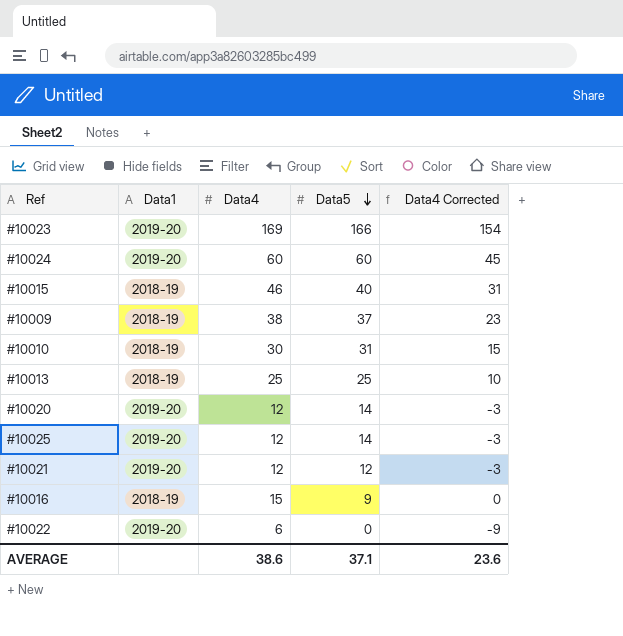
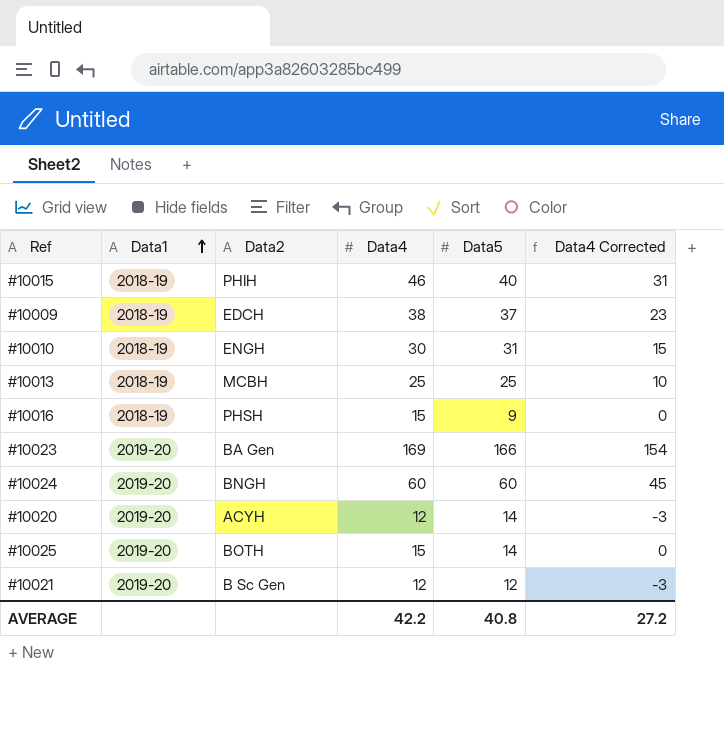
row order: Data5 descending -> Data1 ascending
column Data2 | position: none -> 3
row #10022: 2019-20 | 6 | 0 | -9 -> none
#10025 | Data4: 12 -> 15
#10025 | Data4 Corrected: -3 -> 0
AVERAGE | Data4: 38.6 -> 42.2
AVERAGE | Data5: 37.1 -> 40.8
AVERAGE | Data4 Corrected: 23.6 -> 27.2

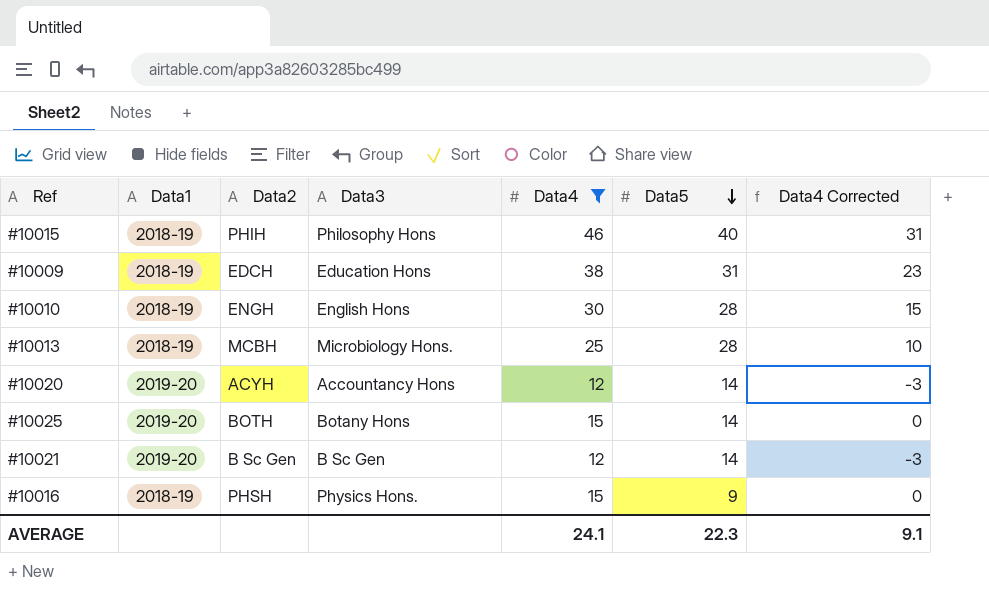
filter: none -> Data4 <= 46
row order: Data1 ascending -> Data5 descending
column Data3 | position: none -> 4
#10009 | Data5: 37 -> 31
#10010 | Data5: 31 -> 28
#10013 | Data5: 25 -> 28
#10021 | Data5: 12 -> 14
AVERAGE | Data4: 42.2 -> 24.1
AVERAGE | Data5: 40.8 -> 22.3
AVERAGE | Data4 Corrected: 27.2 -> 9.1

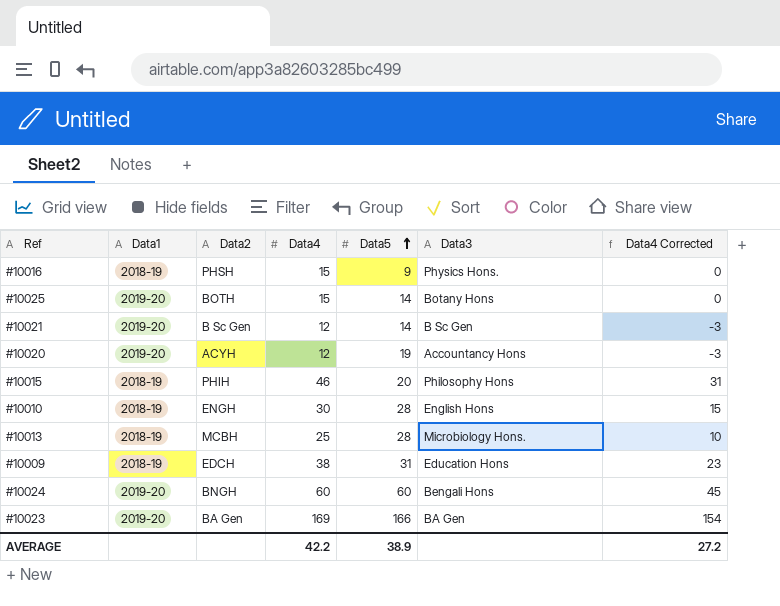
filter: Data4 <= 46 -> none
row order: Data5 descending -> Data5 ascending
column Data3 | position: 4 -> 6
#10020 | Data5: 14 -> 19
#10015 | Data5: 40 -> 20
AVERAGE | Data4: 24.1 -> 42.2
AVERAGE | Data5: 22.3 -> 38.9
AVERAGE | Data4 Corrected: 9.1 -> 27.2

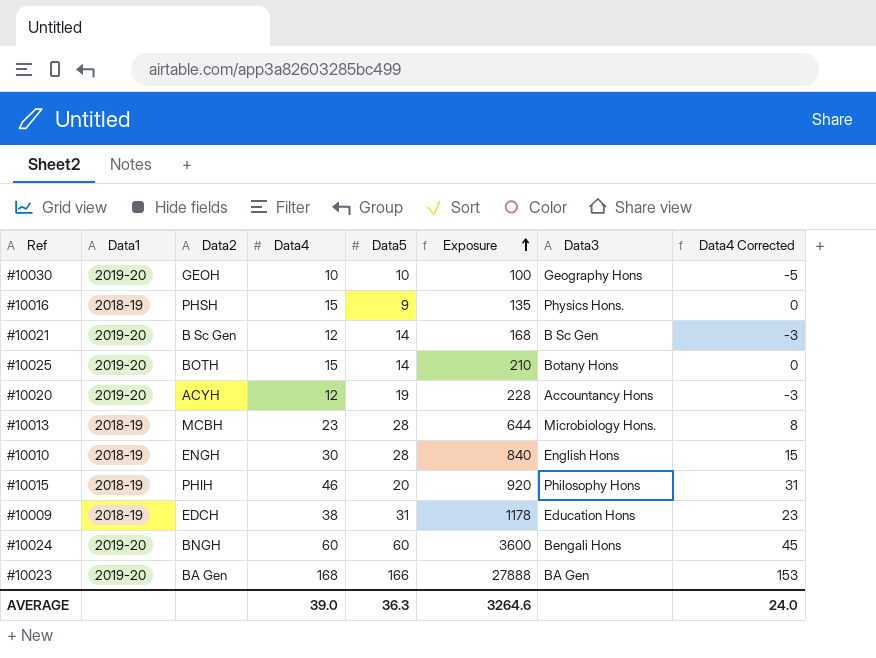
row order: Data5 ascending -> Exposure ascending
column Exposure | formula: none -> [Data4] * [Data5]
row #10030: none -> 2019-20 | GEOH | 10 | 10 | 100 | Geography Hons | -5
#10013 | Data4: 25 -> 23
#10013 | Data4 Corrected: 10 -> 8
#10023 | Data4: 169 -> 168
#10023 | Data4 Corrected: 154 -> 153
AVERAGE | Data4: 42.2 -> 39.0
AVERAGE | Data5: 38.9 -> 36.3
AVERAGE | Data4 Corrected: 27.2 -> 24.0

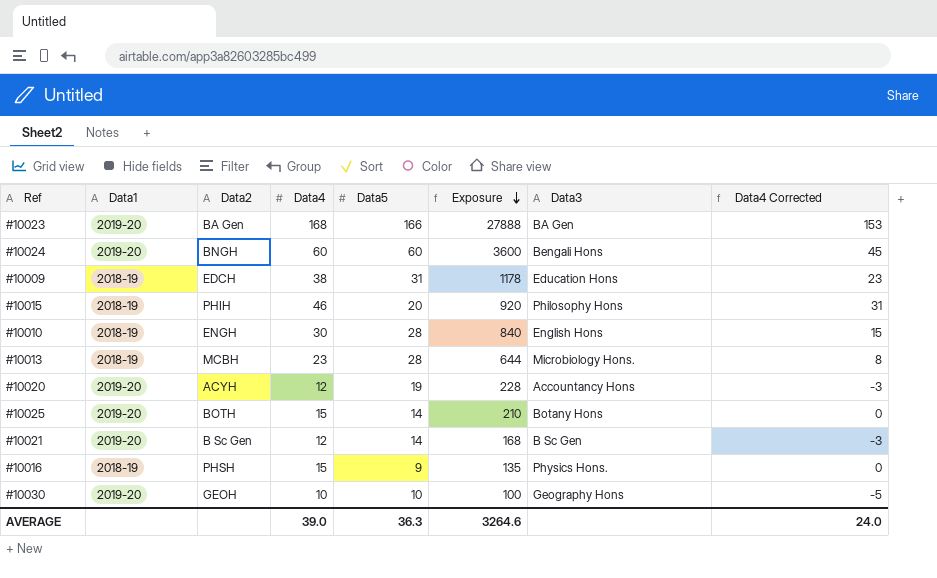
row order: Exposure ascending -> Exposure descending

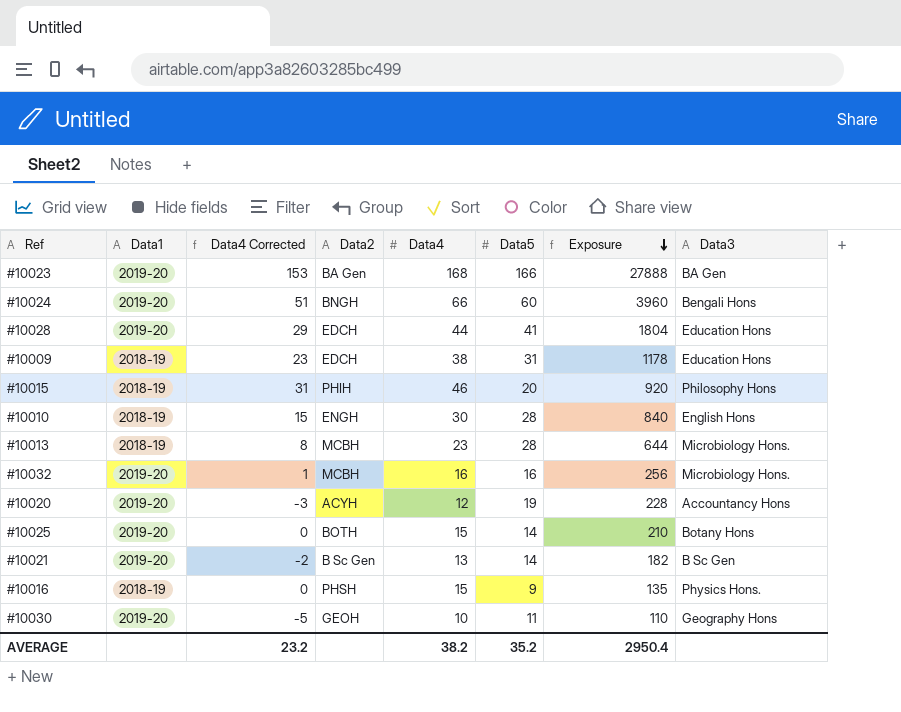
column Data4 Corrected | position: 8 -> 3
#10024 | Data4 Corrected: 45 -> 51
#10024 | Data4: 60 -> 66
#10024 | Exposure: 3600 -> 3960
row #10028: none -> 2019-20 | 29 | EDCH | 44 | 41 | 1804 | Education Hons
row #10032: none -> 2019-20 | 1 | MCBH | 16 | 16 | 256 | Microbiology Hons.
#10021 | Data4 Corrected: -3 -> -2
#10021 | Data4: 12 -> 13
#10021 | Exposure: 168 -> 182
#10030 | Data5: 10 -> 11
#10030 | Exposure: 100 -> 110
AVERAGE | Data4 Corrected: 24.0 -> 23.2
AVERAGE | Data4: 39.0 -> 38.2
AVERAGE | Data5: 36.3 -> 35.2
AVERAGE | Exposure: 3264.6 -> 2950.4

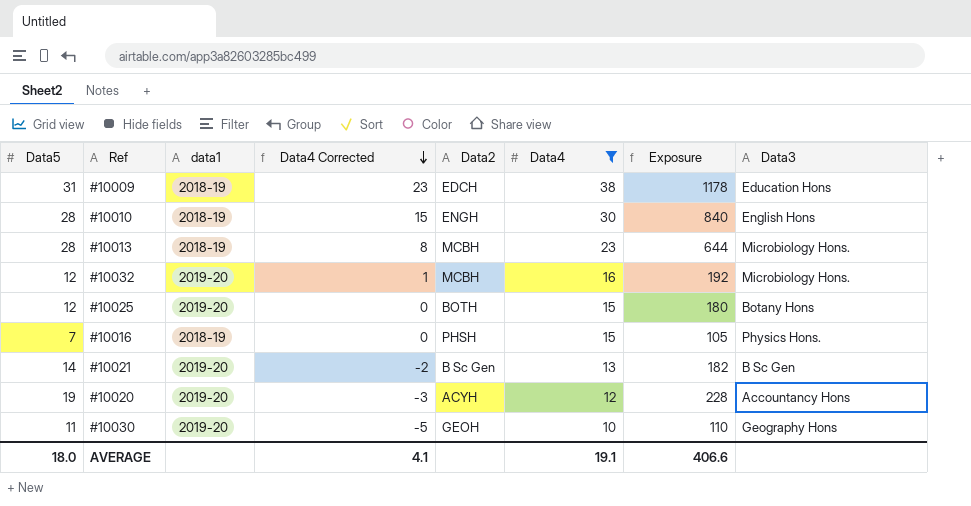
filter: none -> Data4 <= 38
row order: Exposure descending -> Data4 Corrected descending
column Data5 | position: 6 -> 1
column name: Data1 -> data1
#10032 | Data5: 16 -> 12
#10032 | Exposure: 256 -> 192
#10025 | Data5: 14 -> 12
#10025 | Exposure: 210 -> 180
#10016 | Data5: 9 -> 7
#10016 | Exposure: 135 -> 105
AVERAGE | Data5: 35.2 -> 18.0
AVERAGE | Data4 Corrected: 23.2 -> 4.1
AVERAGE | Data4: 38.2 -> 19.1
AVERAGE | Exposure: 2950.4 -> 406.6

